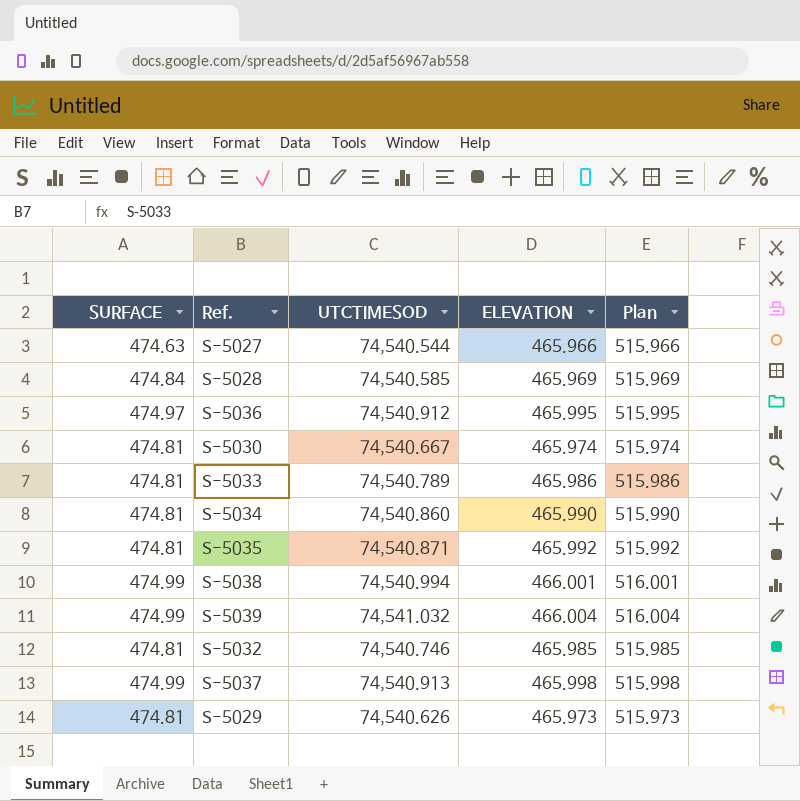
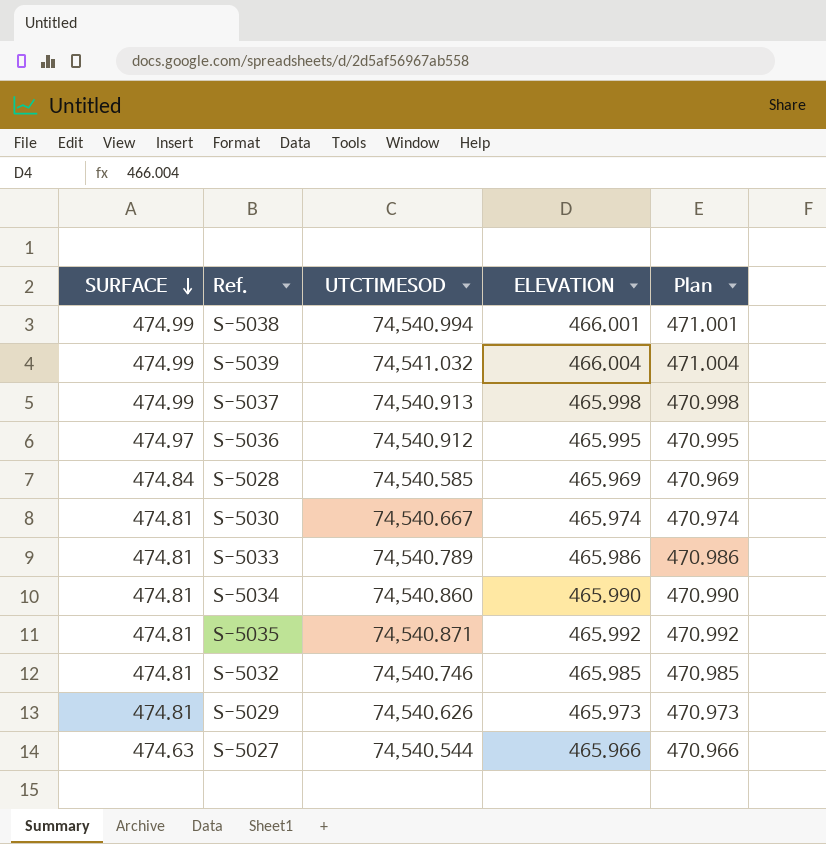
row order: none -> SURFACE descending
column Plan | formula: [ELEVATION] + 50 -> [ELEVATION] + 5

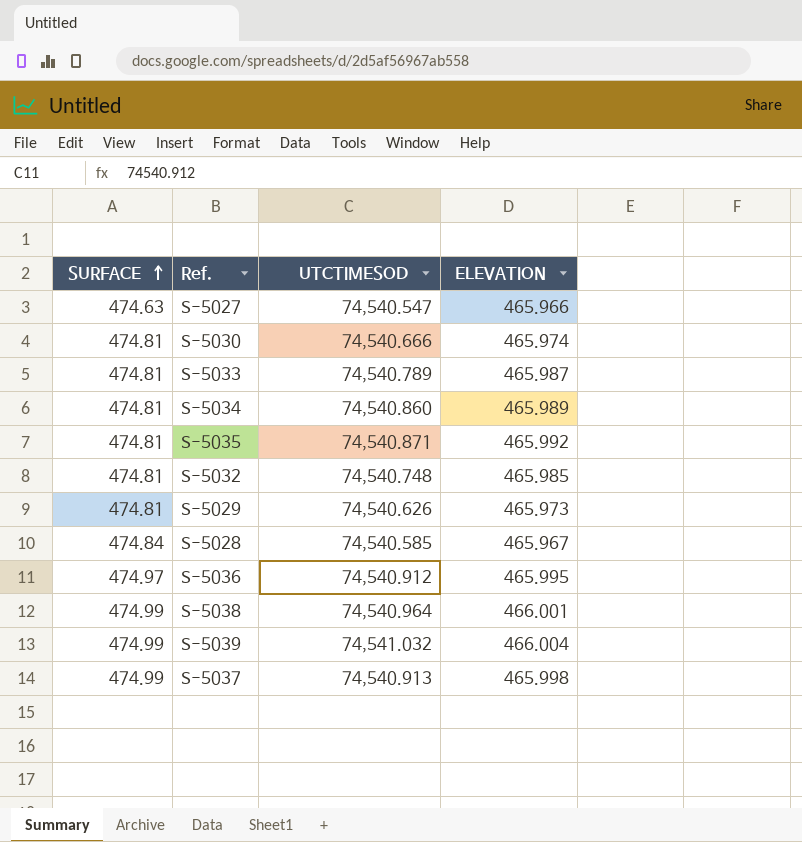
row order: SURFACE descending -> SURFACE ascending
column Plan | formula: [ELEVATION] + 5 -> none
S-5027 | UTCTIMESOD: 74,540.544 -> 74,540.547
S-5030 | UTCTIMESOD: 74,540.667 -> 74,540.666
S-5033 | ELEVATION: 465.986 -> 465.987
S-5034 | ELEVATION: 465.990 -> 465.989
S-5032 | UTCTIMESOD: 74,540.746 -> 74,540.748
S-5028 | ELEVATION: 465.969 -> 465.967
S-5038 | UTCTIMESOD: 74,540.994 -> 74,540.964

